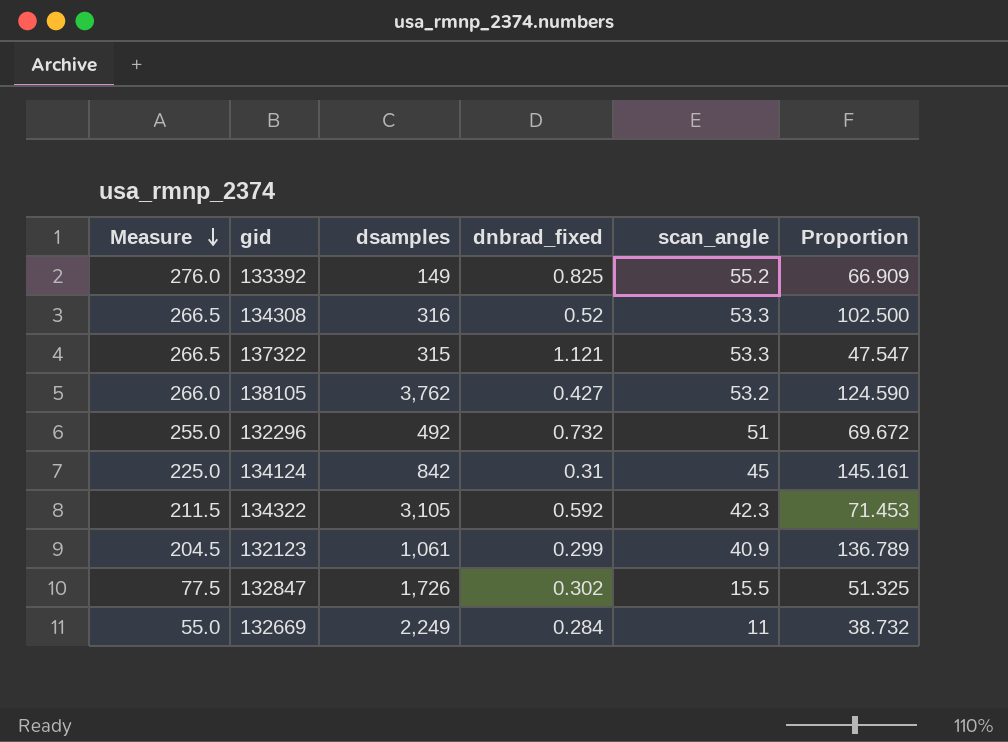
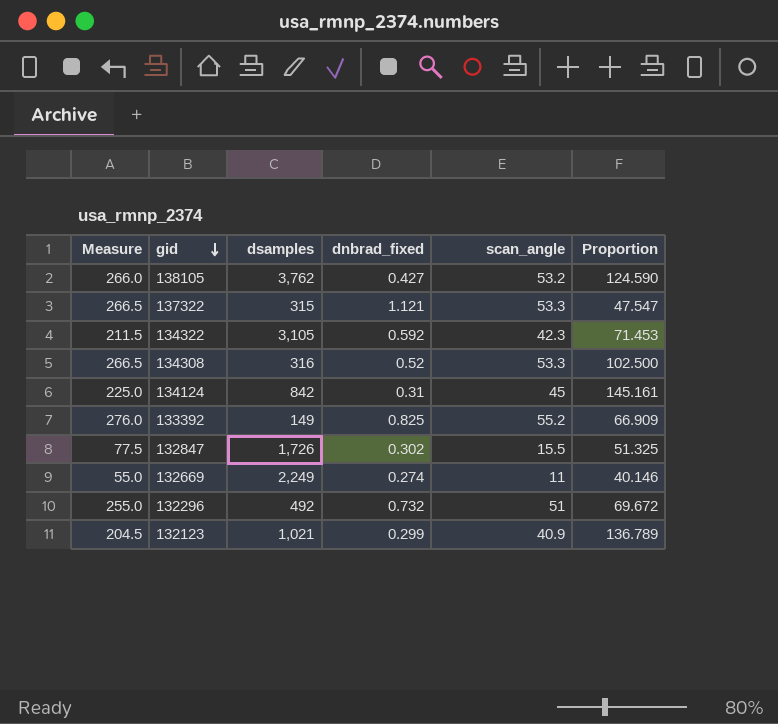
row order: Measure descending -> gid descending
132669 | dnbrad_fixed: 0.284 -> 0.274
132669 | Proportion: 38.732 -> 40.146
132123 | dsamples: 1,061 -> 1,021

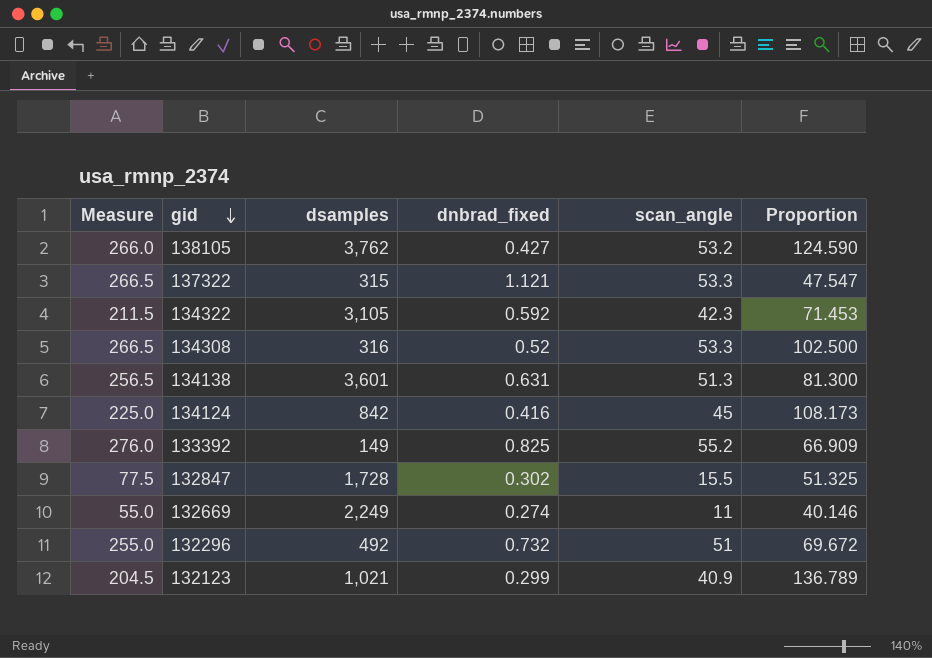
row 134138: none -> 256.5 | 3,601 | 0.631 | 51.3 | 81.300
134124 | dnbrad_fixed: 0.31 -> 0.416
134124 | Proportion: 145.161 -> 108.173
132847 | dsamples: 1,726 -> 1,728

